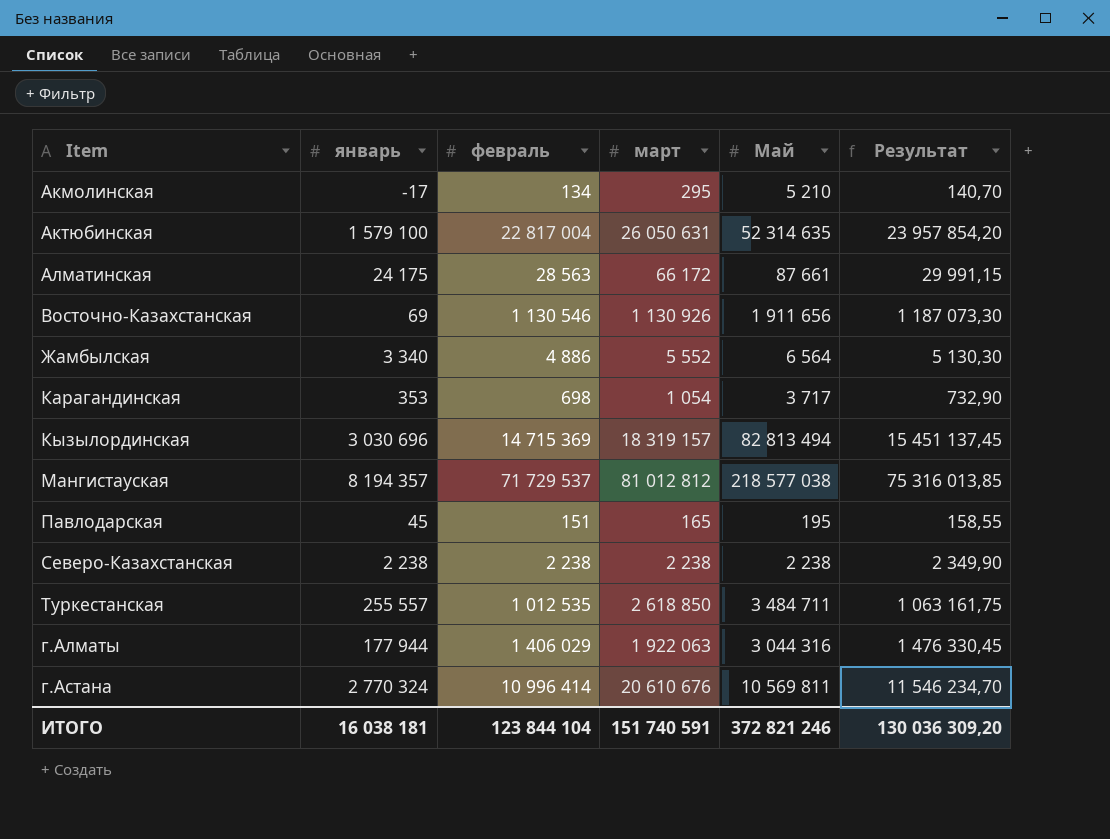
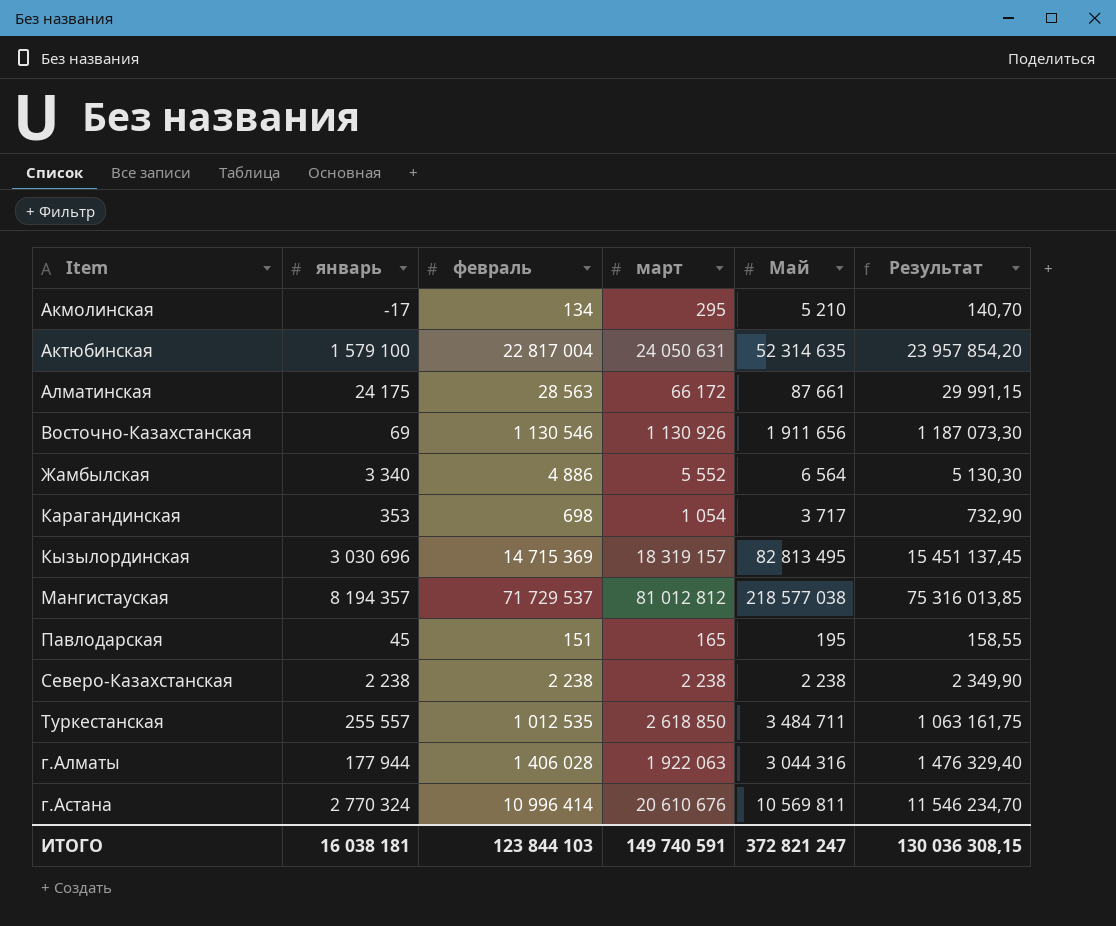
Актюбинская | март: 26 050 631 -> 24 050 631
Кызылординская | Май: 82 813 494 -> 82 813 495
г.Алматы | февраль: 1 406 029 -> 1 406 028
г.Алматы | Результат: 1 476 330,45 -> 1 476 329,40
ИТОГО | февраль: 123 844 104 -> 123 844 103
ИТОГО | март: 151 740 591 -> 149 740 591
ИТОГО | Май: 372 821 246 -> 372 821 247
ИТОГО | Результат: 130 036 309,20 -> 130 036 308,15

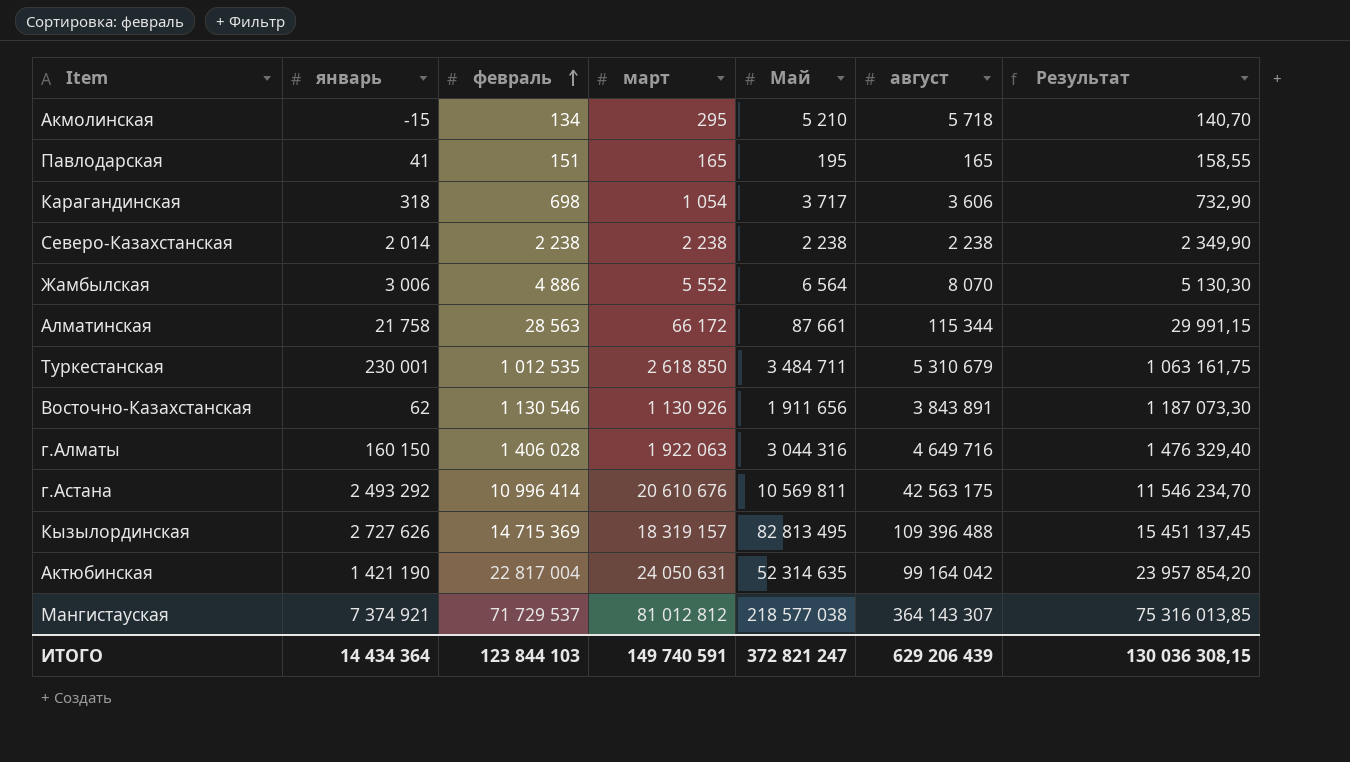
row order: none -> февраль ascending
column август | position: none -> 6
Акмолинская | январь: -17 -> -15
Павлодарская | январь: 45 -> 41
Карагандинская | январь: 353 -> 318
Северо-Казахстанская | январь: 2 238 -> 2 014
Жамбылская | январь: 3 340 -> 3 006
Алматинская | январь: 24 175 -> 21 758
Туркестанская | январь: 255 557 -> 230 001
Восточно-Казахстанская | январь: 69 -> 62
г.Алматы | январь: 177 944 -> 160 150
г.Астана | январь: 2 770 324 -> 2 493 292
Кызылординская | январь: 3 030 696 -> 2 727 626
Актюбинская | январь: 1 579 100 -> 1 421 190
Мангистауская | январь: 8 194 357 -> 7 374 921
ИТОГО | январь: 16 038 181 -> 14 434 364

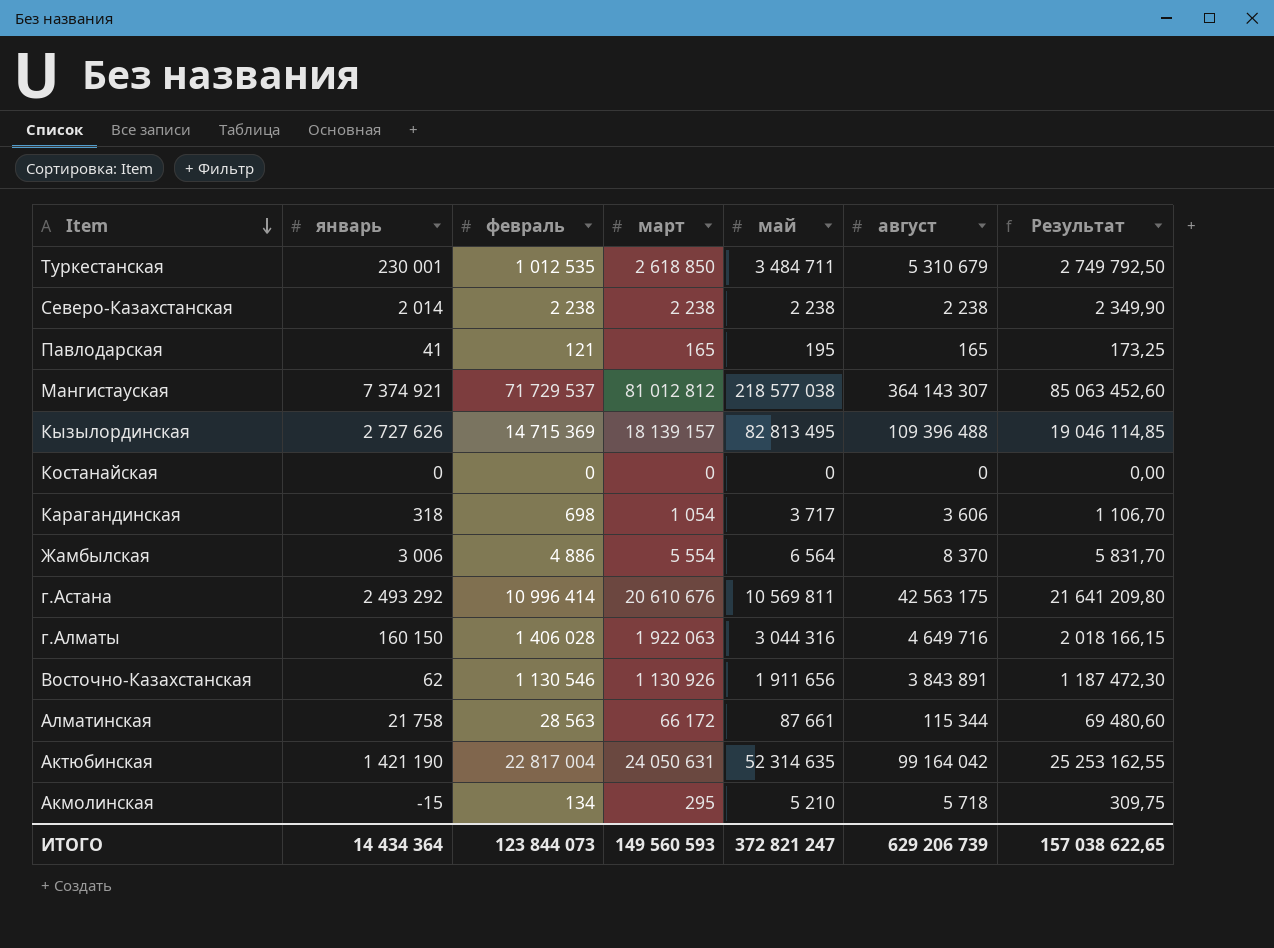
row order: февраль ascending -> Item descending
column name: Май -> май
column Результат | formula: [февраль] * 1,05 -> [март] * 1,05
Павлодарская | февраль: 151 -> 121
Кызылординская | март: 18 319 157 -> 18 139 157
row Костанайская: none -> 0 | 0 | 0 | 0 | 0 | 0,00
Жамбылская | март: 5 552 -> 5 554
Жамбылская | август: 8 070 -> 8 370
ИТОГО | февраль: 123 844 103 -> 123 844 073
ИТОГО | март: 149 740 591 -> 149 560 593
ИТОГО | август: 629 206 439 -> 629 206 739
ИТОГО | Результат: 130 036 308,15 -> 157 038 622,65

